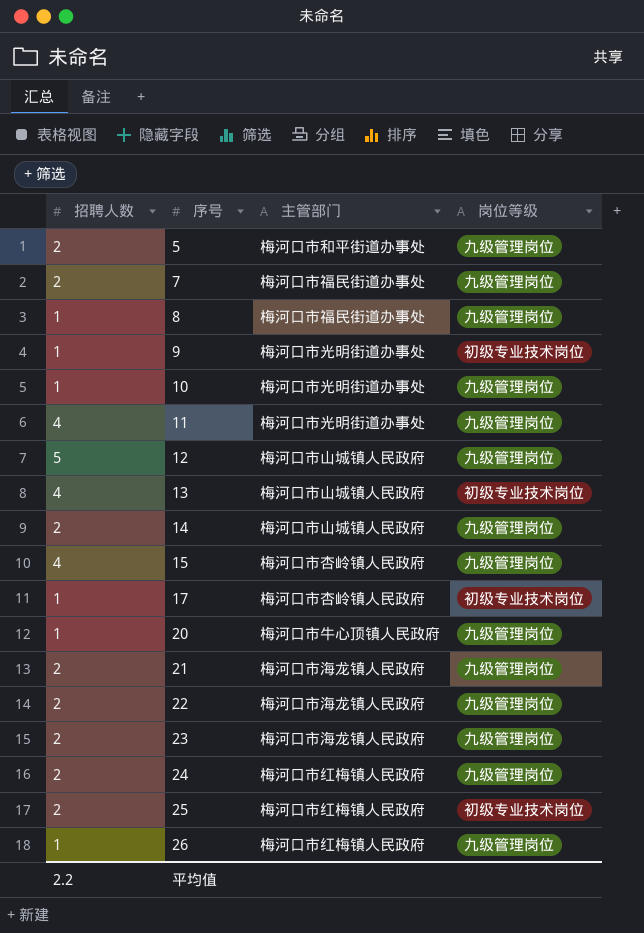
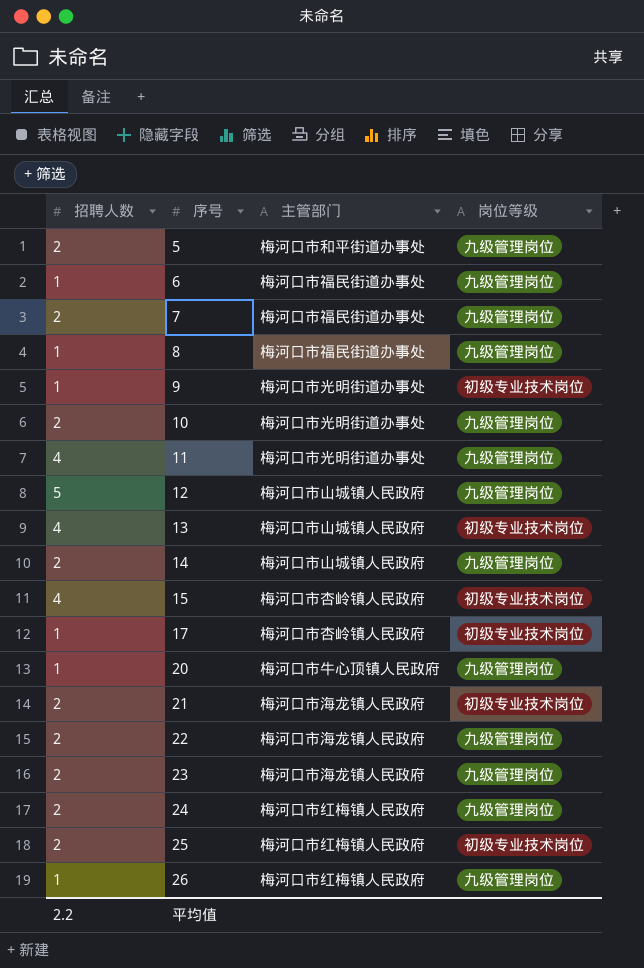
row 6: none -> 1 | 梅河口市福民街道办事处 | 九级管理岗位
10 | 招聘人数: 1 -> 2
15 | 岗位等级: 九级管理岗位 -> 初级专业技术岗位
21 | 岗位等级: 九级管理岗位 -> 初级专业技术岗位

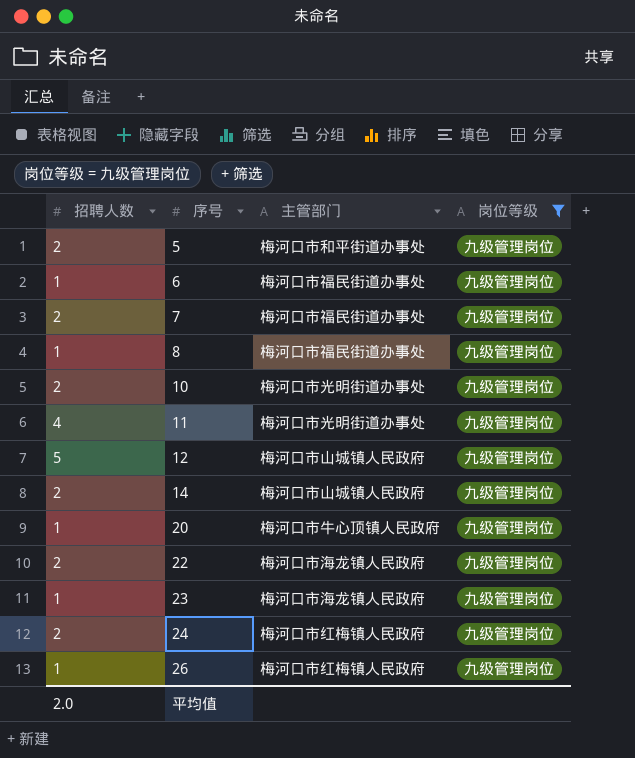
filter: none -> 岗位等级 = 九级管理岗位
23 | 招聘人数: 2 -> 1
平均值 | 招聘人数: 2.2 -> 2.0

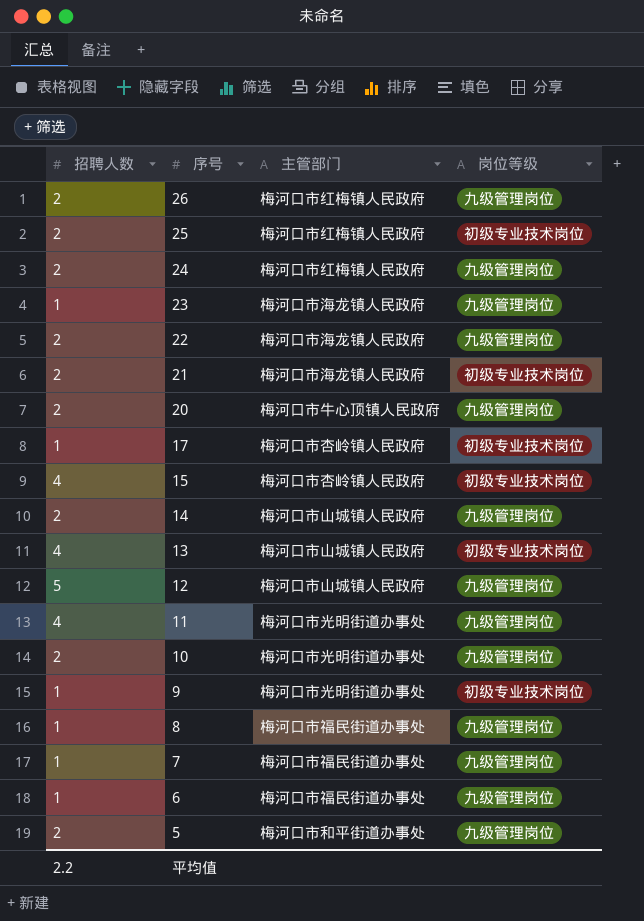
filter: 岗位等级 = 九级管理岗位 -> none
row order: 序号 ascending -> 序号 descending
26 | 招聘人数: 1 -> 2
20 | 招聘人数: 1 -> 2
7 | 招聘人数: 2 -> 1
平均值 | 招聘人数: 2.0 -> 2.2

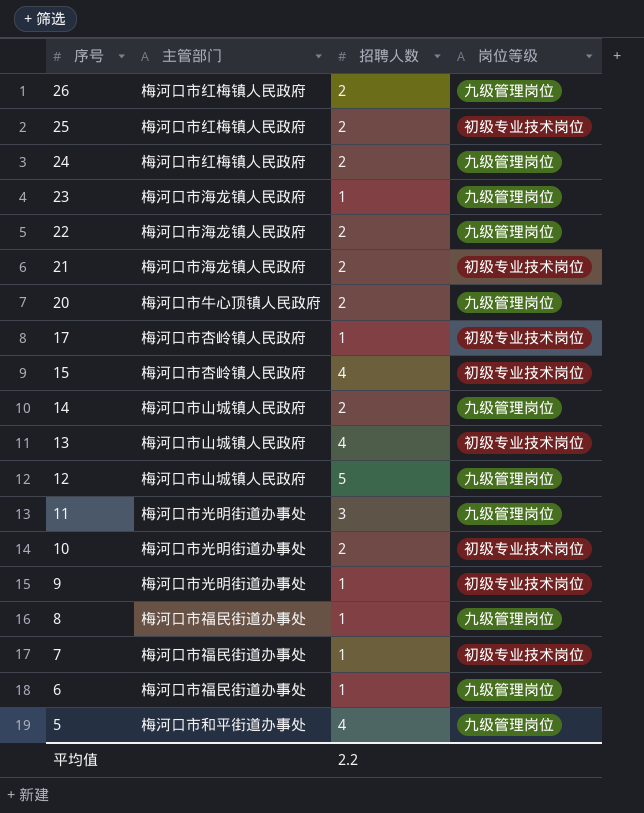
column 招聘人数 | position: 1 -> 3
11 | 招聘人数: 4 -> 3
10 | 岗位等级: 九级管理岗位 -> 初级专业技术岗位
7 | 岗位等级: 九级管理岗位 -> 初级专业技术岗位
5 | 招聘人数: 2 -> 4

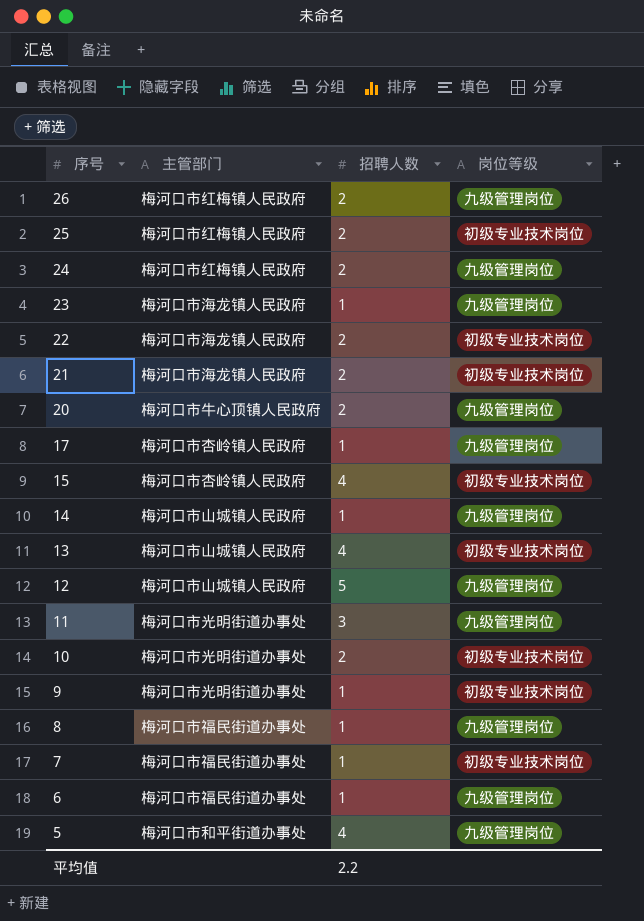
22 | 岗位等级: 九级管理岗位 -> 初级专业技术岗位
17 | 岗位等级: 初级专业技术岗位 -> 九级管理岗位
14 | 招聘人数: 2 -> 1

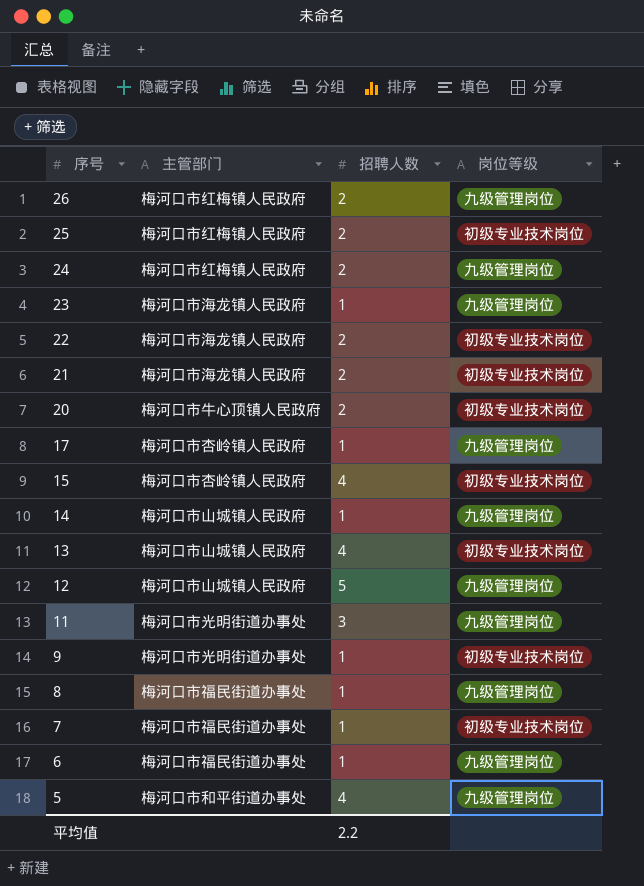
row 10: 梅河口市光明街道办事处 | 2 | 初级专业技术岗位 -> none
20 | 岗位等级: 九级管理岗位 -> 初级专业技术岗位

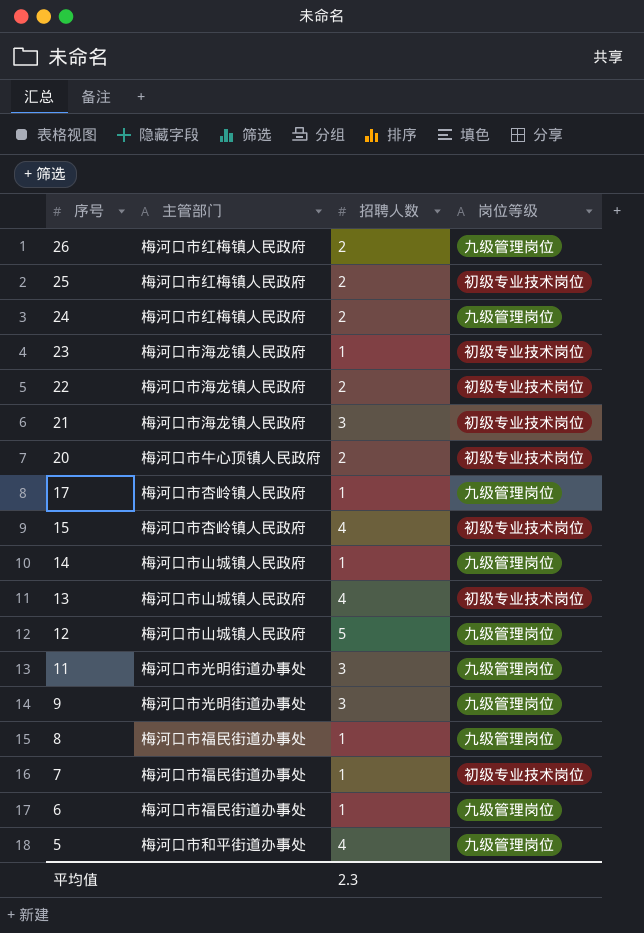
23 | 岗位等级: 九级管理岗位 -> 初级专业技术岗位
21 | 招聘人数: 2 -> 3
9 | 招聘人数: 1 -> 3
9 | 岗位等级: 初级专业技术岗位 -> 九级管理岗位
平均值 | 招聘人数: 2.2 -> 2.3

